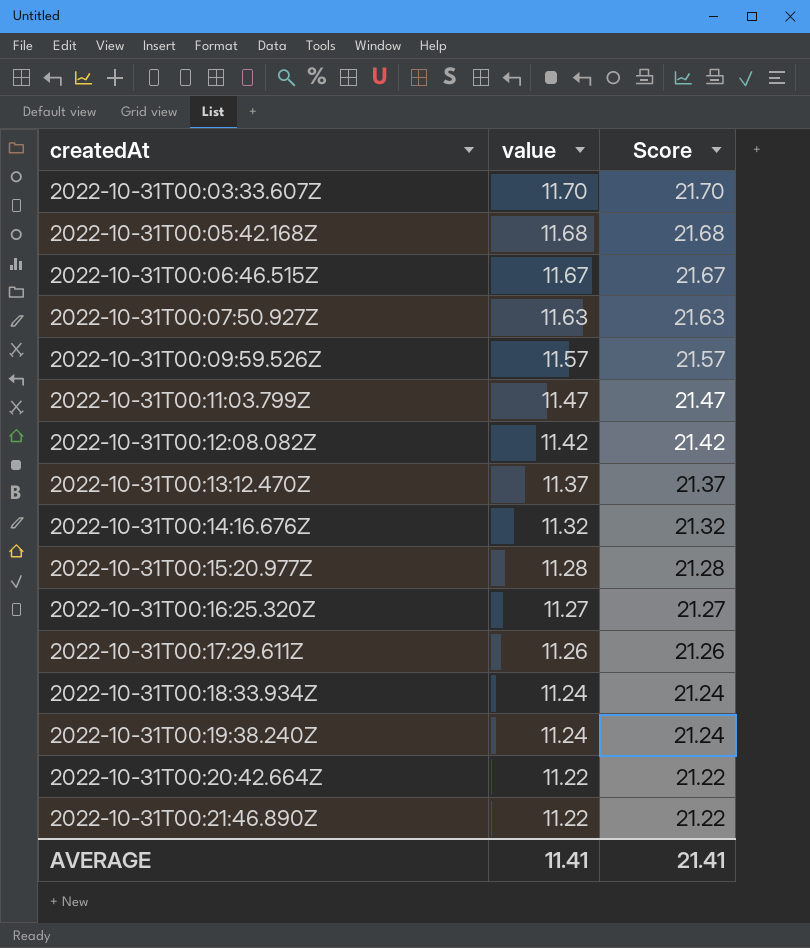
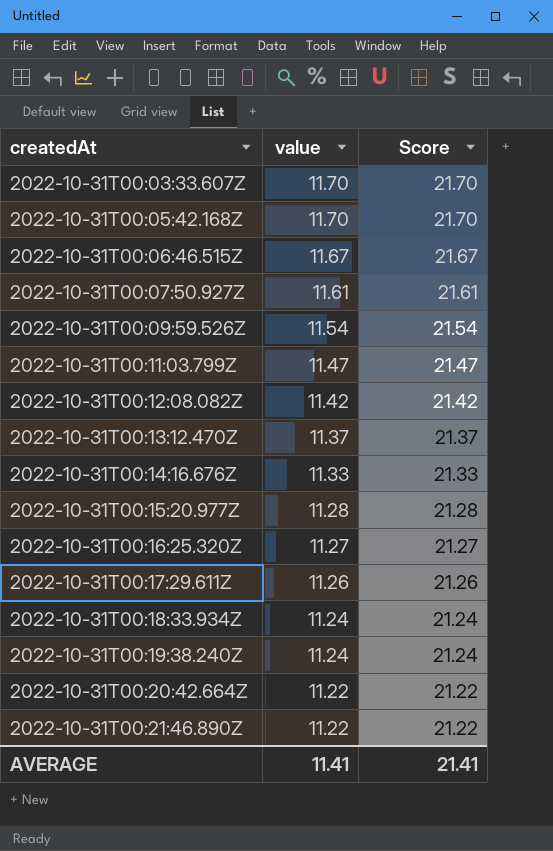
2022-10-31T00:05:42.168Z | value: 11.68 -> 11.70
2022-10-31T00:05:42.168Z | Score: 21.68 -> 21.70
2022-10-31T00:07:50.927Z | value: 11.63 -> 11.61
2022-10-31T00:07:50.927Z | Score: 21.63 -> 21.61
2022-10-31T00:09:59.526Z | value: 11.57 -> 11.54
2022-10-31T00:09:59.526Z | Score: 21.57 -> 21.54
2022-10-31T00:14:16.676Z | value: 11.32 -> 11.33
2022-10-31T00:14:16.676Z | Score: 21.32 -> 21.33

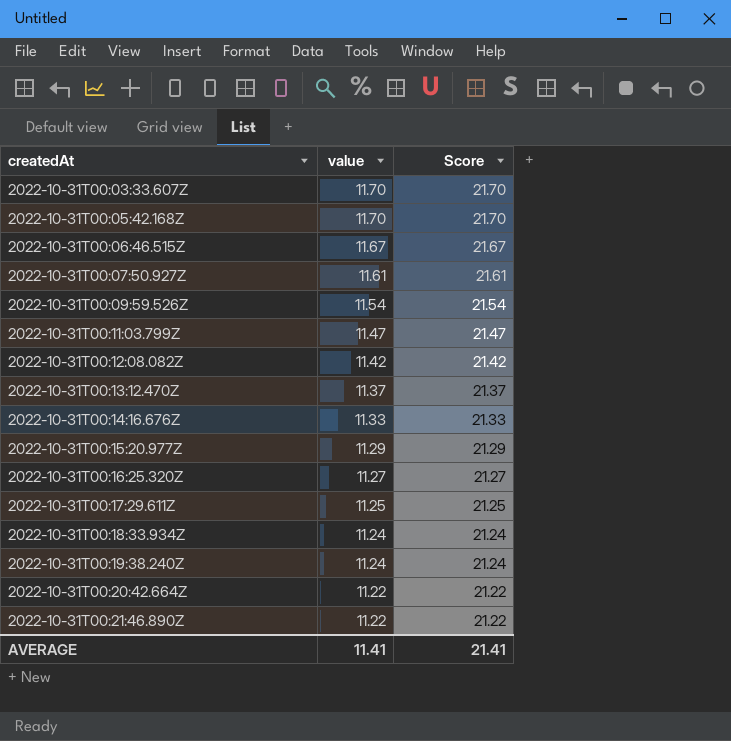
2022-10-31T00:15:20.977Z | value: 11.28 -> 11.29
2022-10-31T00:15:20.977Z | Score: 21.28 -> 21.29
2022-10-31T00:17:29.611Z | value: 11.26 -> 11.25
2022-10-31T00:17:29.611Z | Score: 21.26 -> 21.25

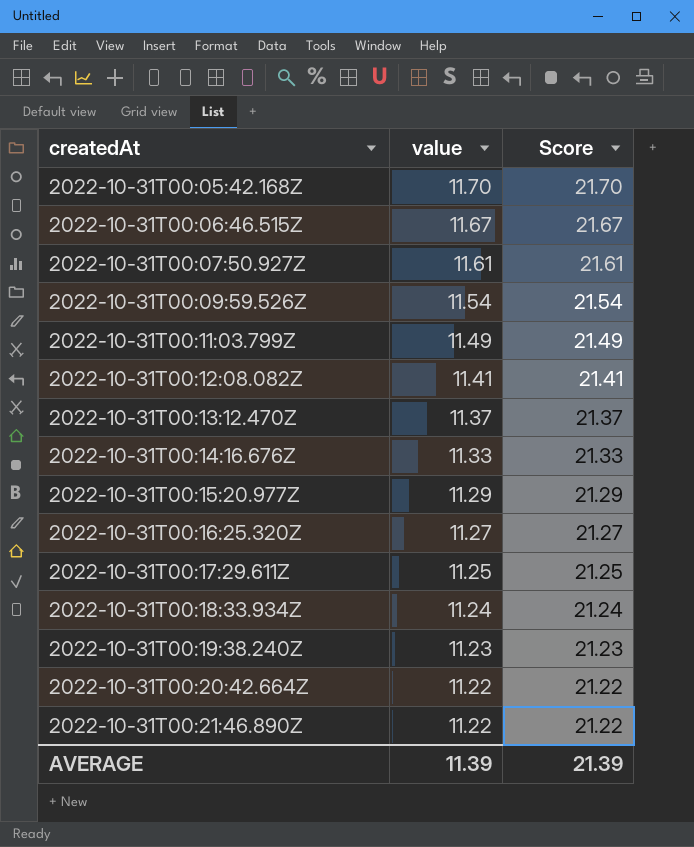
row 2022-10-31T00:03:33.607Z: 11.70 | 21.70 -> none
2022-10-31T00:11:03.799Z | value: 11.47 -> 11.49
2022-10-31T00:11:03.799Z | Score: 21.47 -> 21.49
2022-10-31T00:12:08.082Z | value: 11.42 -> 11.41
2022-10-31T00:12:08.082Z | Score: 21.42 -> 21.41
2022-10-31T00:19:38.240Z | value: 11.24 -> 11.23
2022-10-31T00:19:38.240Z | Score: 21.24 -> 21.23
AVERAGE | value: 11.41 -> 11.39
AVERAGE | Score: 21.41 -> 21.39

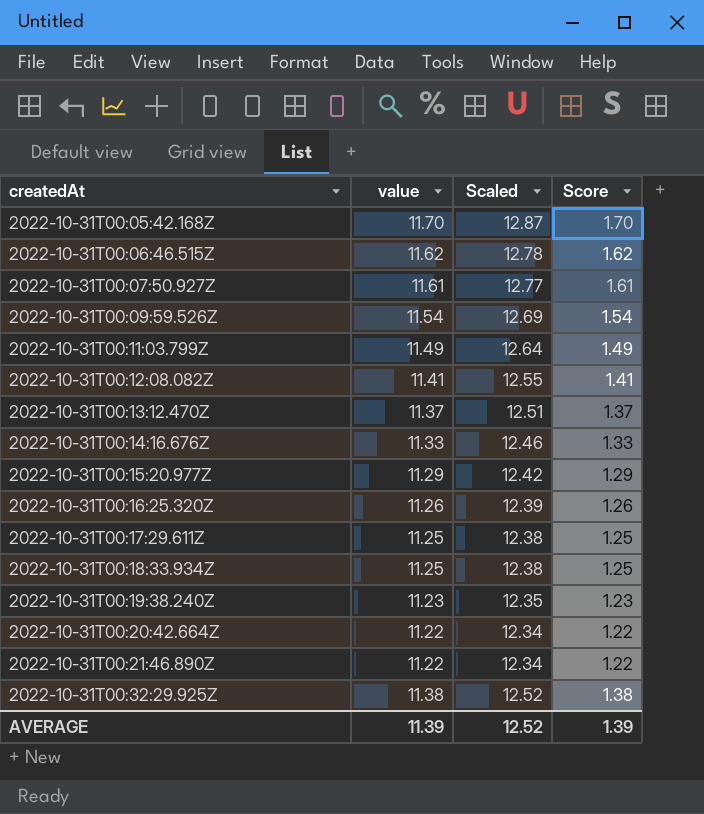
column Scaled | formula: none -> [value] * 1.1
column Score | formula: [value] + 10 -> [value] - 10
2022-10-31T00:06:46.515Z | value: 11.67 -> 11.62
2022-10-31T00:16:25.320Z | value: 11.27 -> 11.26
2022-10-31T00:18:33.934Z | value: 11.24 -> 11.25
row 2022-10-31T00:32:29.925Z: none -> 11.38 | 12.52 | 1.38
AVERAGE | Score: 21.39 -> 1.39

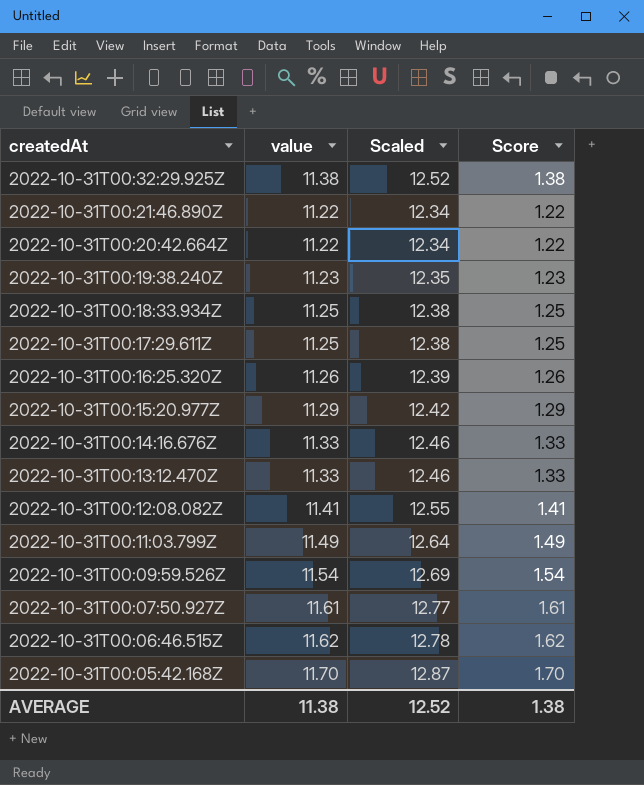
row order: createdAt ascending -> createdAt descending
2022-10-31T00:13:12.470Z | value: 11.37 -> 11.33
2022-10-31T00:13:12.470Z | Scaled: 12.51 -> 12.46
2022-10-31T00:13:12.470Z | Score: 1.37 -> 1.33
AVERAGE | value: 11.39 -> 11.38
AVERAGE | Score: 1.39 -> 1.38

